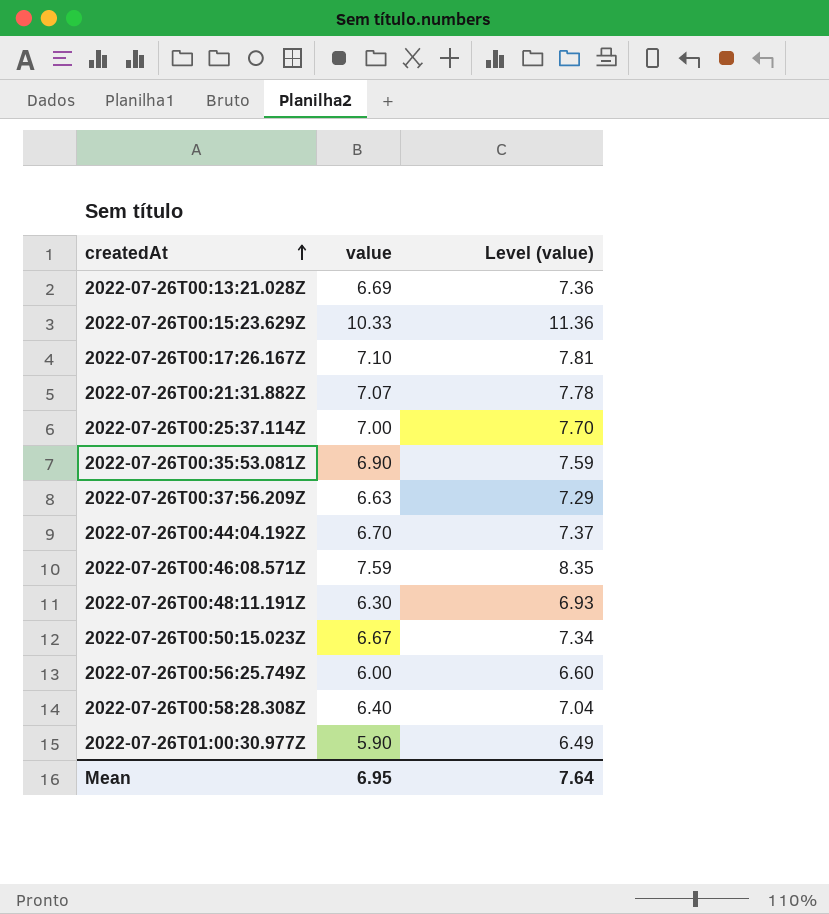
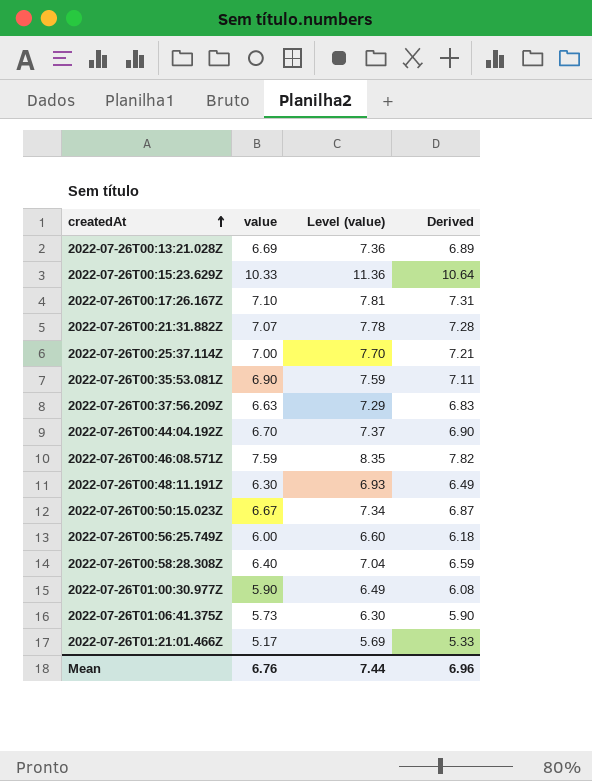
column Derived | formula: none -> [value] * 1.03
row 2022-07-26T01:06:41.375Z: none -> 5.73 | 6.30 | 5.90
row 2022-07-26T01:21:01.466Z: none -> 5.17 | 5.69 | 5.33
Mean | value: 6.95 -> 6.76
Mean | Level (value): 7.64 -> 7.44

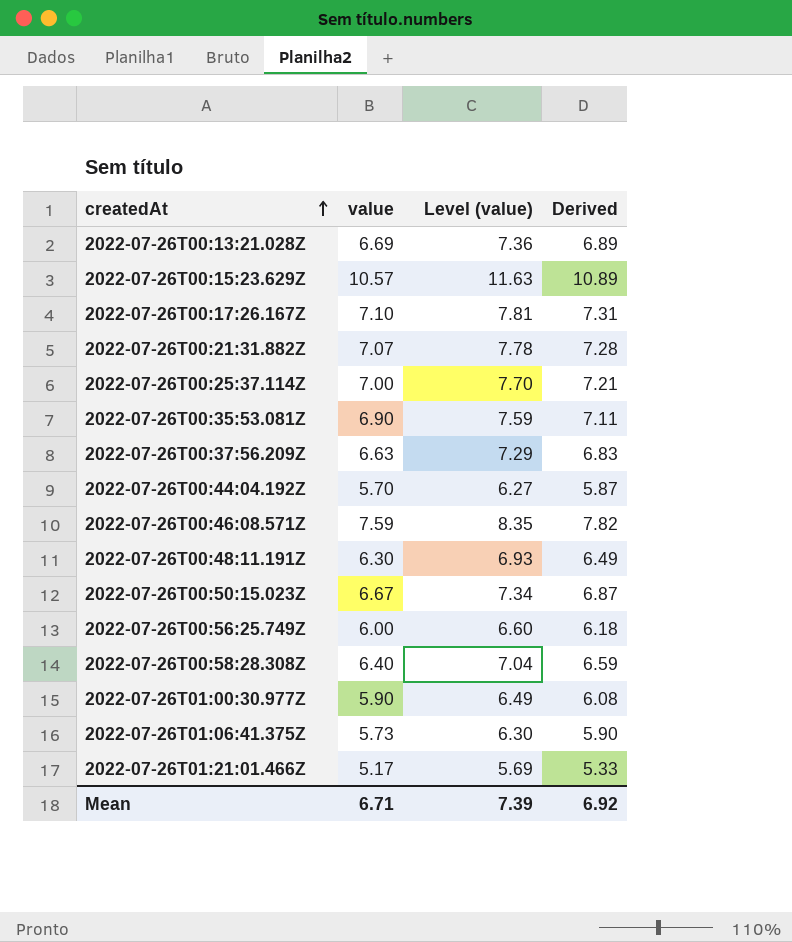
2022-07-26T00:15:23.629Z | value: 10.33 -> 10.57
2022-07-26T00:15:23.629Z | Level (value): 11.36 -> 11.63
2022-07-26T00:15:23.629Z | Derived: 10.64 -> 10.89
2022-07-26T00:44:04.192Z | value: 6.70 -> 5.70
2022-07-26T00:44:04.192Z | Level (value): 7.37 -> 6.27
2022-07-26T00:44:04.192Z | Derived: 6.90 -> 5.87
Mean | value: 6.76 -> 6.71
Mean | Level (value): 7.44 -> 7.39
Mean | Derived: 6.96 -> 6.92

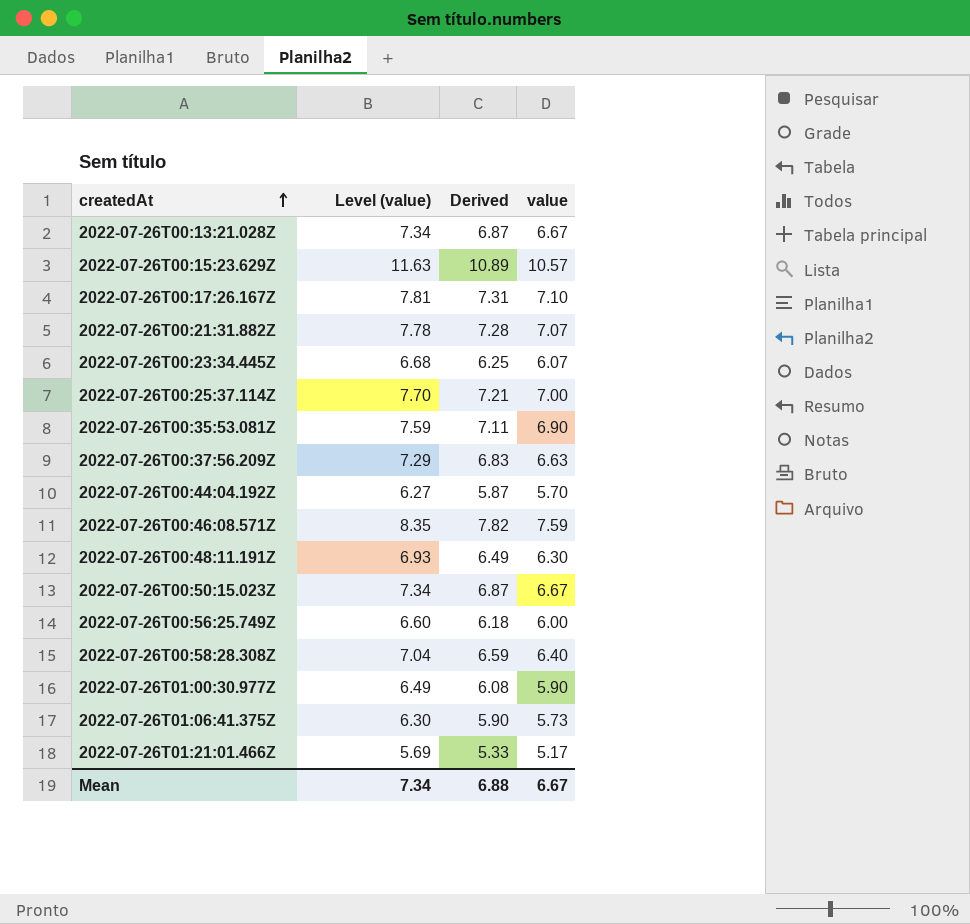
column value | position: 2 -> 4
2022-07-26T00:13:21.028Z | Level (value): 7.36 -> 7.34
2022-07-26T00:13:21.028Z | Derived: 6.89 -> 6.87
2022-07-26T00:13:21.028Z | value: 6.69 -> 6.67
row 2022-07-26T00:23:34.445Z: none -> 6.68 | 6.25 | 6.07
Mean | Level (value): 7.39 -> 7.34
Mean | Derived: 6.92 -> 6.88
Mean | value: 6.71 -> 6.67

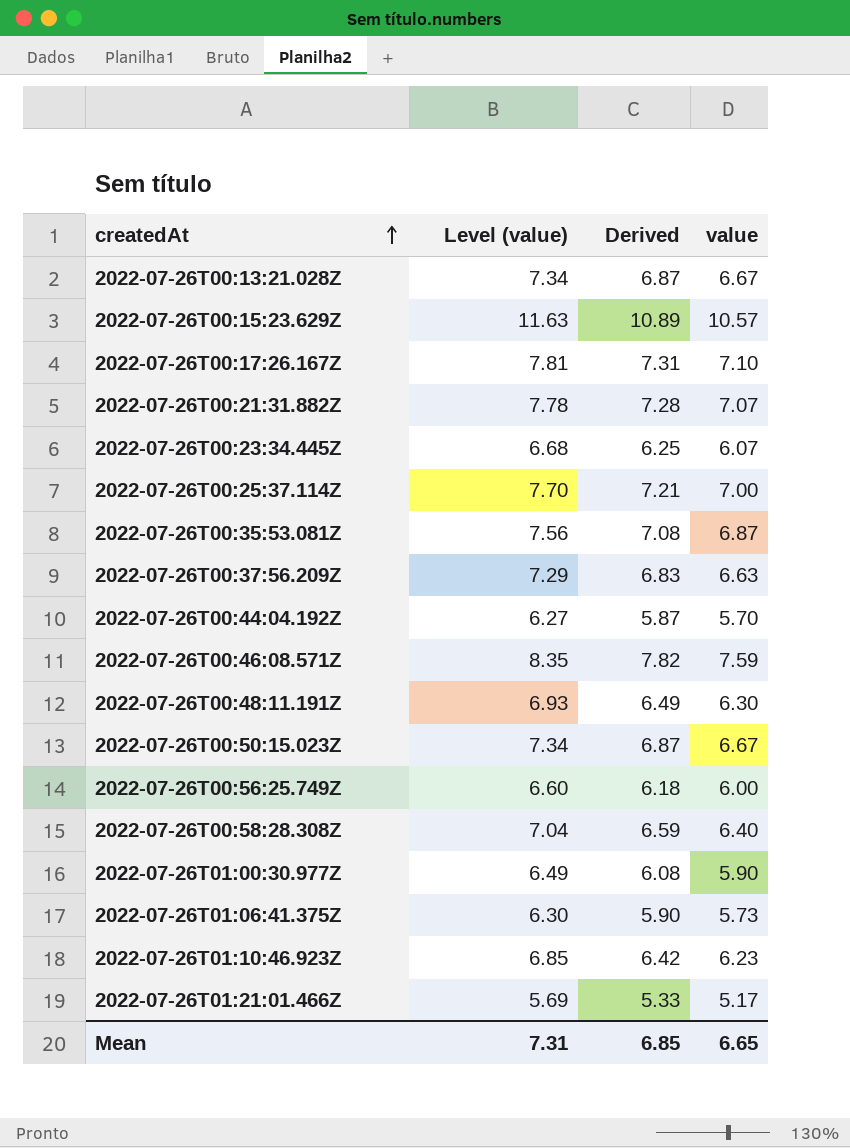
2022-07-26T00:35:53.081Z | Level (value): 7.59 -> 7.56
2022-07-26T00:35:53.081Z | Derived: 7.11 -> 7.08
2022-07-26T00:35:53.081Z | value: 6.90 -> 6.87
row 2022-07-26T01:10:46.923Z: none -> 6.85 | 6.42 | 6.23
Mean | Level (value): 7.34 -> 7.31
Mean | Derived: 6.88 -> 6.85
Mean | value: 6.67 -> 6.65

